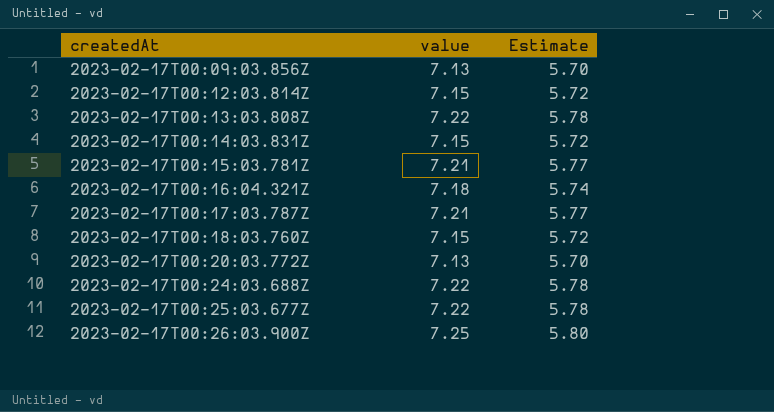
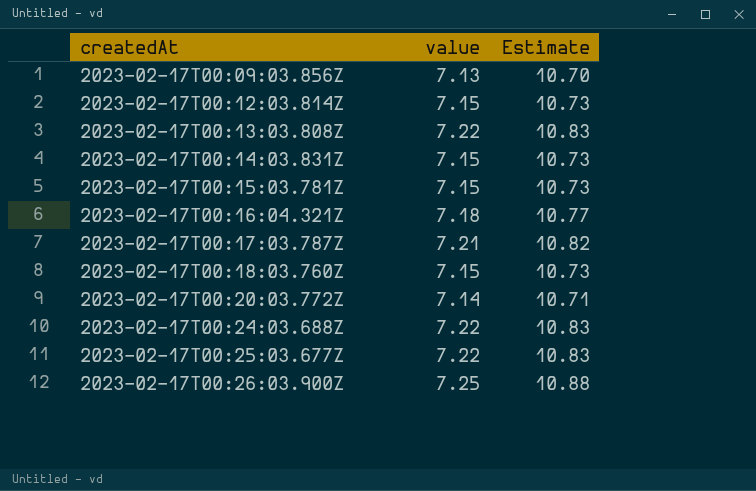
column Estimate | formula: [value] * 0.8 -> [value] * 1.5
2023-02-17T00:15:03.781Z | value: 7.21 -> 7.15
2023-02-17T00:20:03.772Z | value: 7.13 -> 7.14

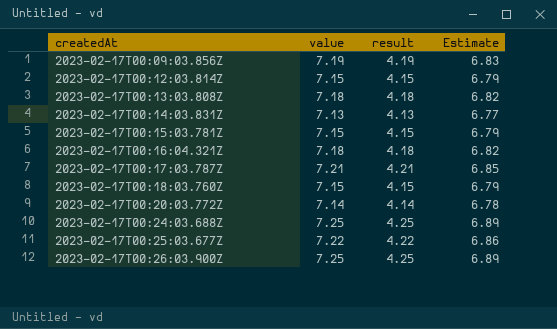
column result | formula: none -> [value] - 3
column Estimate | formula: [value] * 1.5 -> [value] * 0.95
2023-02-17T00:09:03.856Z | value: 7.13 -> 7.19
2023-02-17T00:13:03.808Z | value: 7.22 -> 7.18
2023-02-17T00:14:03.831Z | value: 7.15 -> 7.13
2023-02-17T00:24:03.688Z | value: 7.22 -> 7.25

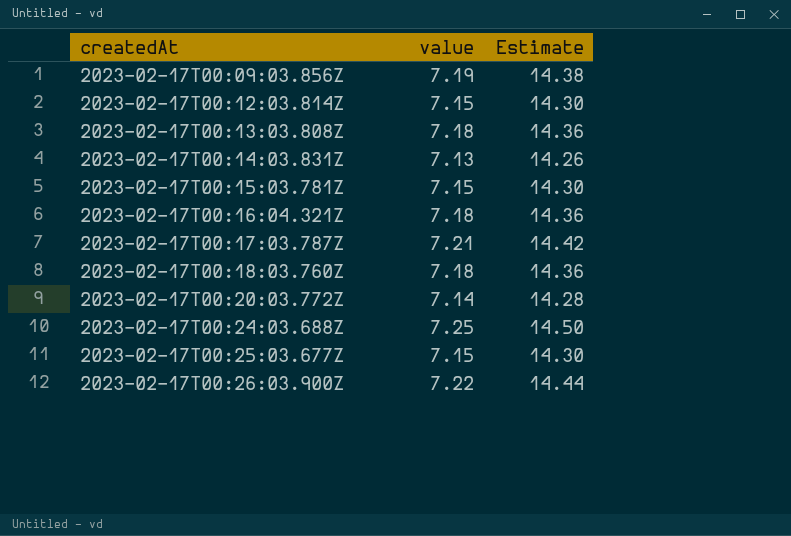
column result | formula: [value] - 3 -> none
column Estimate | formula: [value] * 0.95 -> [value] * 2
2023-02-17T00:18:03.760Z | value: 7.15 -> 7.18
2023-02-17T00:25:03.677Z | value: 7.22 -> 7.15
2023-02-17T00:26:03.900Z | value: 7.25 -> 7.22

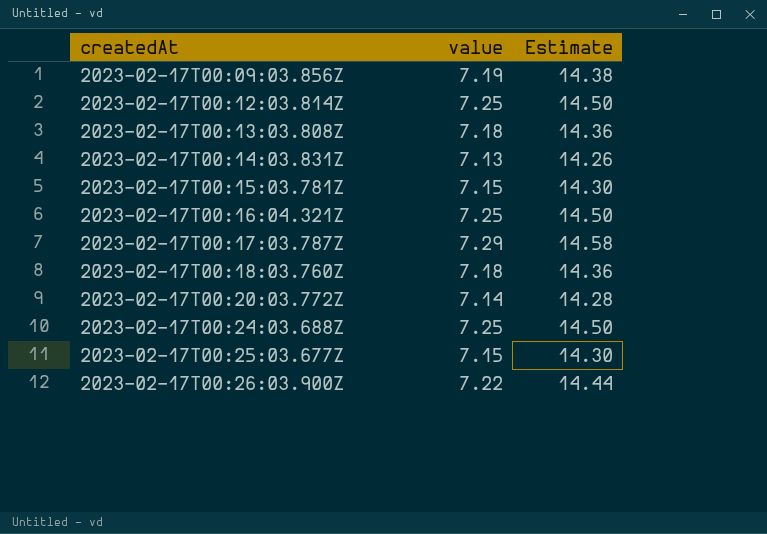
2023-02-17T00:12:03.814Z | value: 7.15 -> 7.25
2023-02-17T00:12:03.814Z | Estimate: 14.30 -> 14.50
2023-02-17T00:16:04.321Z | value: 7.18 -> 7.25
2023-02-17T00:16:04.321Z | Estimate: 14.36 -> 14.50
2023-02-17T00:17:03.787Z | value: 7.21 -> 7.29
2023-02-17T00:17:03.787Z | Estimate: 14.42 -> 14.58

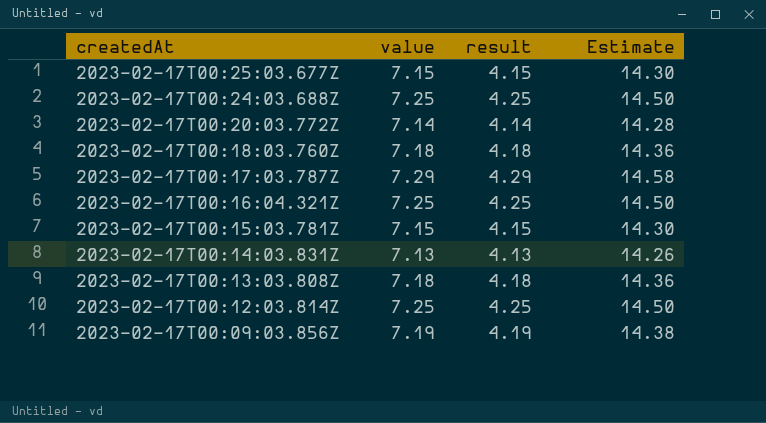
row order: createdAt ascending -> createdAt descending
column result | formula: none -> [value] - 3
row 2023-02-17T00:26:03.900Z: 7.22 | 14.44 -> none

